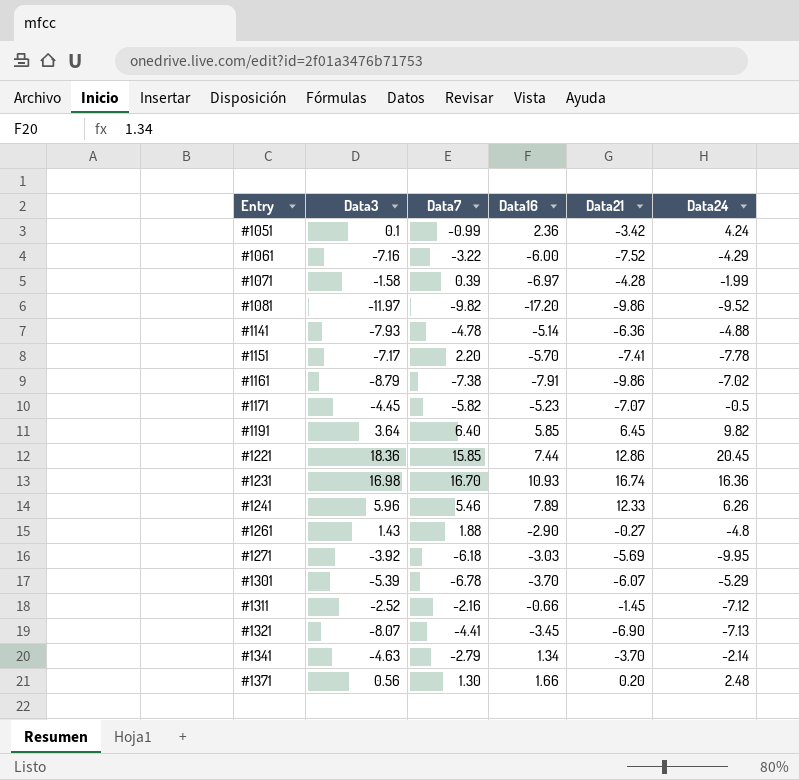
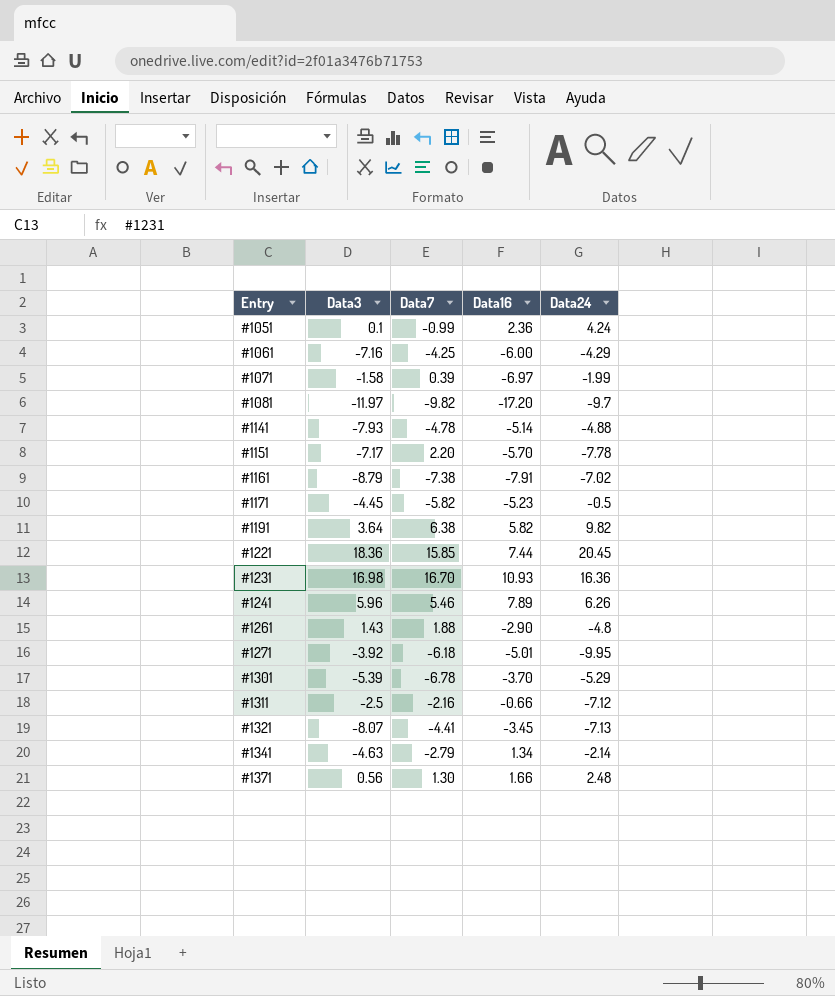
column Data21 | position: 5 -> none
#1061 | Data7: -3.22 -> -4.25
#1081 | Data24: -9.52 -> -9.7
#1191 | Data7: 6.40 -> 6.38
#1191 | Data16: 5.85 -> 5.82
#1271 | Data16: -3.03 -> -5.01
#1311 | Data3: -2.52 -> -2.5

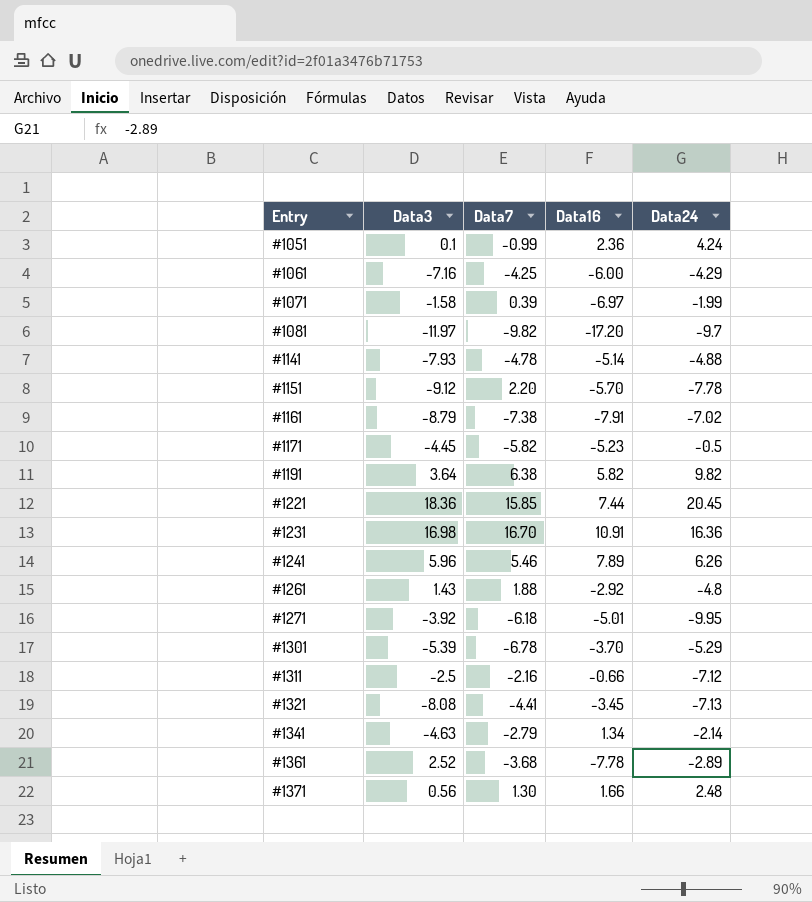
#1151 | Data3: -7.17 -> -9.12
#1231 | Data16: 10.93 -> 10.91
#1261 | Data16: -2.90 -> -2.92
#1321 | Data3: -8.07 -> -8.08
row #1361: none -> 2.52 | -3.68 | -7.78 | -2.89

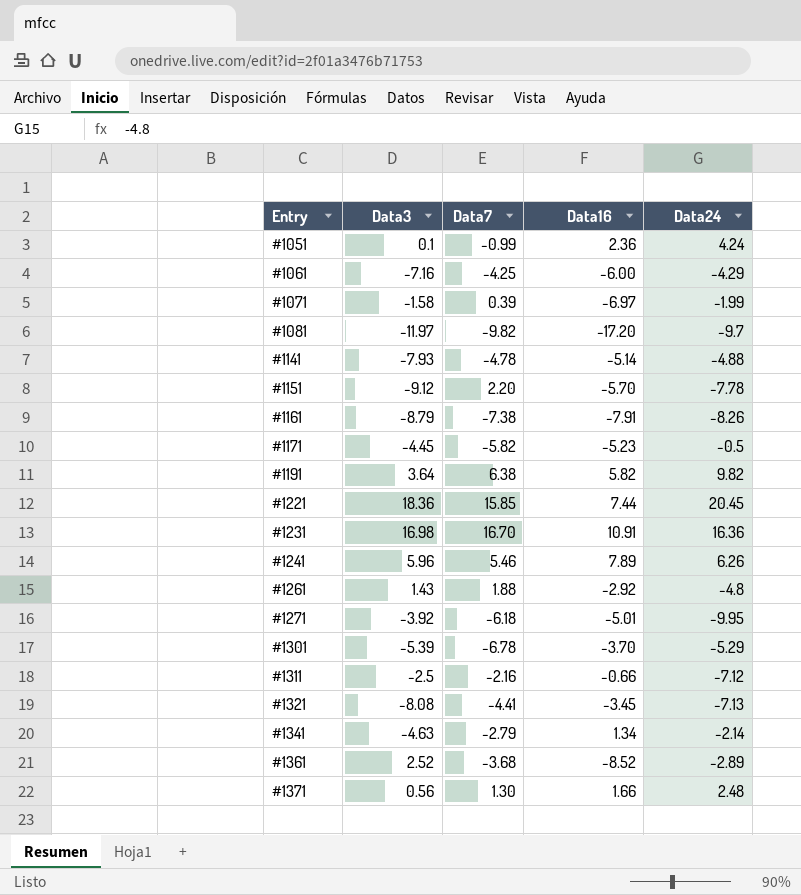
#1161 | Data24: -7.02 -> -8.26
#1361 | Data16: -7.78 -> -8.52

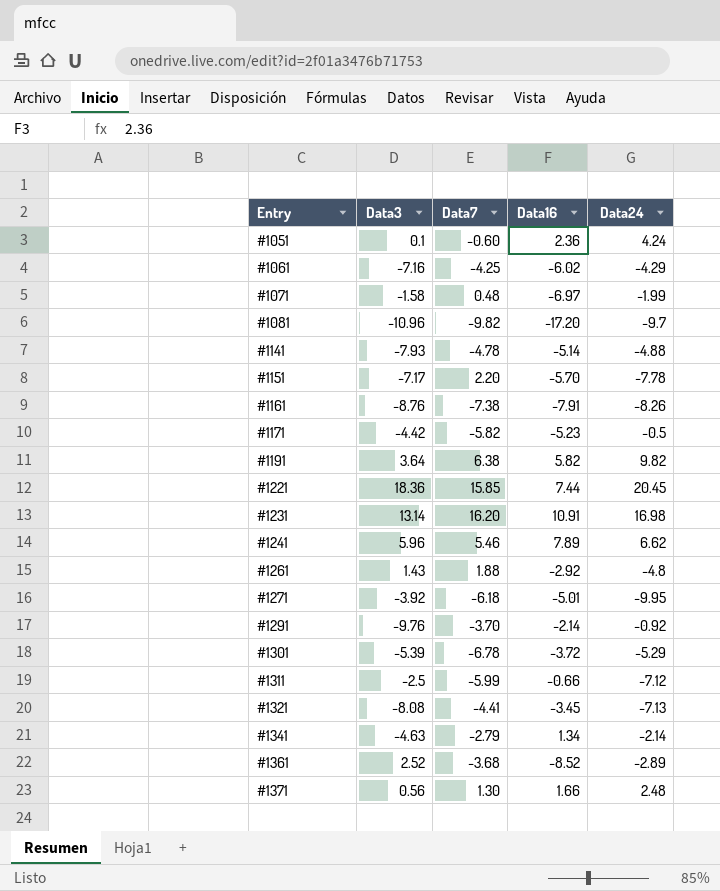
#1051 | Data7: -0.99 -> -0.60
#1061 | Data16: -6.00 -> -6.02
#1071 | Data7: 0.39 -> 0.48
#1081 | Data3: -11.97 -> -10.96
#1151 | Data3: -9.12 -> -7.17
#1161 | Data3: -8.79 -> -8.76
#1171 | Data3: -4.45 -> -4.42
#1231 | Data3: 16.98 -> 13.14
#1231 | Data7: 16.70 -> 16.20
#1231 | Data24: 16.36 -> 16.98
#1241 | Data24: 6.26 -> 6.62
row #1291: none -> -9.76 | -3.70 | -2.14 | -0.92
#1301 | Data16: -3.70 -> -3.72
#1311 | Data7: -2.16 -> -5.99

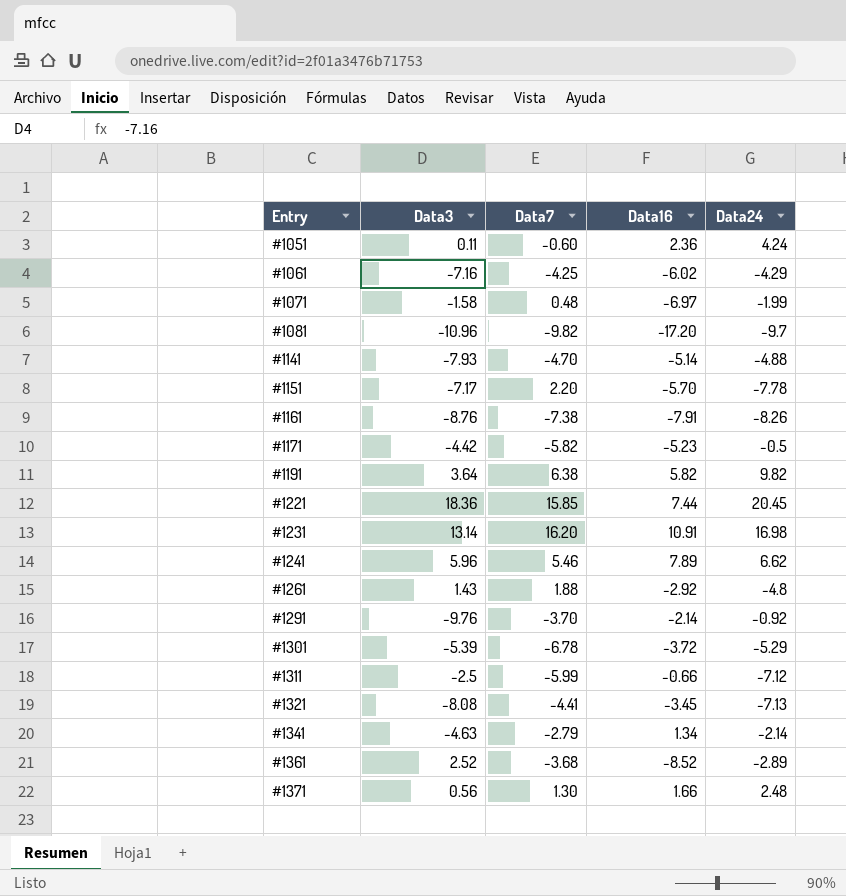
row #1271: -3.92 | -6.18 | -5.01 | -9.95 -> none
#1051 | Data3: 0.1 -> 0.11
#1141 | Data7: -4.78 -> -4.70

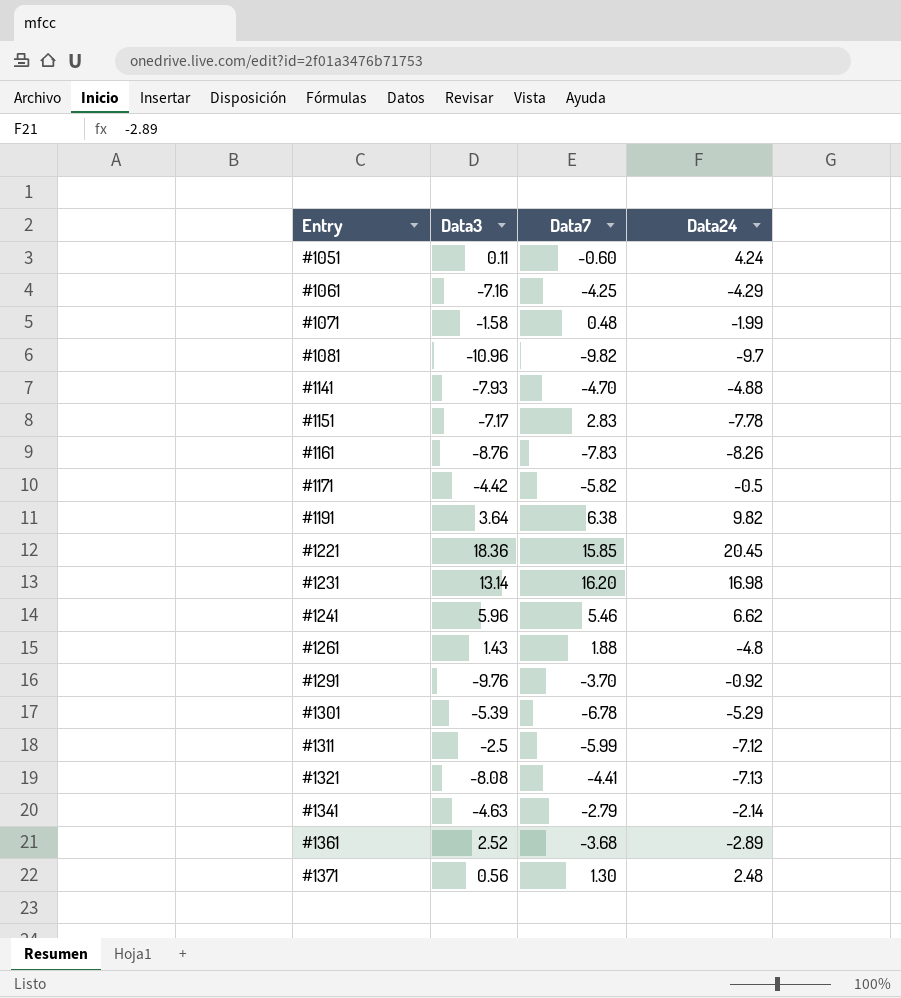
column Data16 | position: 4 -> none
#1151 | Data7: 2.20 -> 2.83
#1161 | Data7: -7.38 -> -7.83

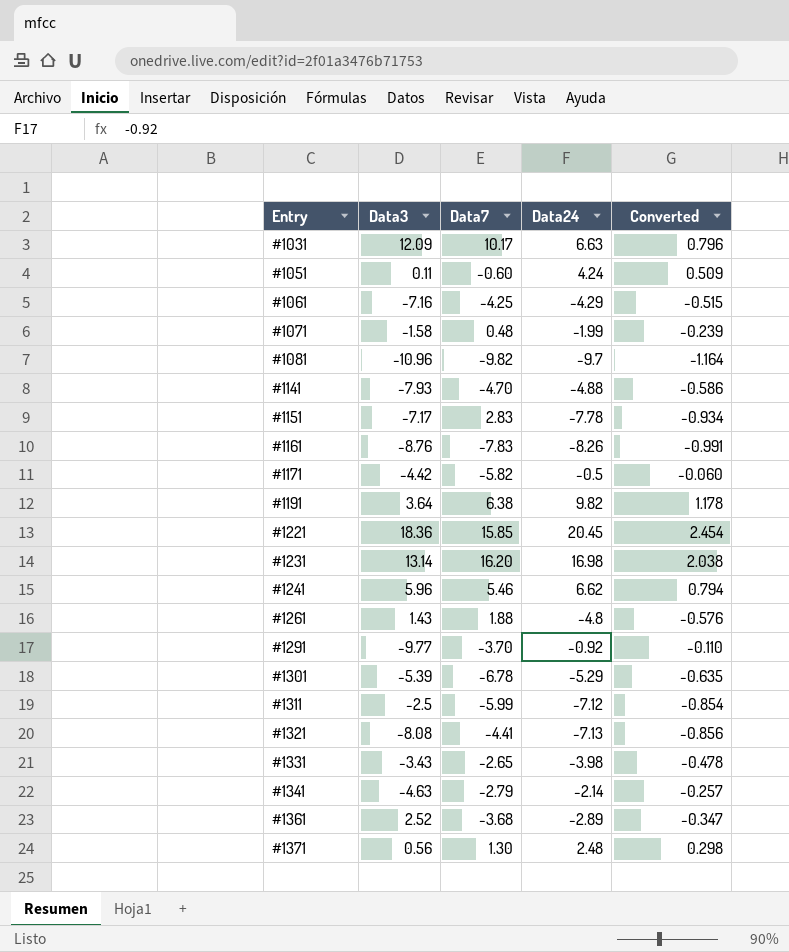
column Converted | formula: none -> [Data24] * 0.12
row #1031: none -> 12.09 | 10.17 | 6.63 | 0.796
#1291 | Data3: -9.76 -> -9.77
row #1331: none -> -3.43 | -2.65 | -3.98 | -0.478

